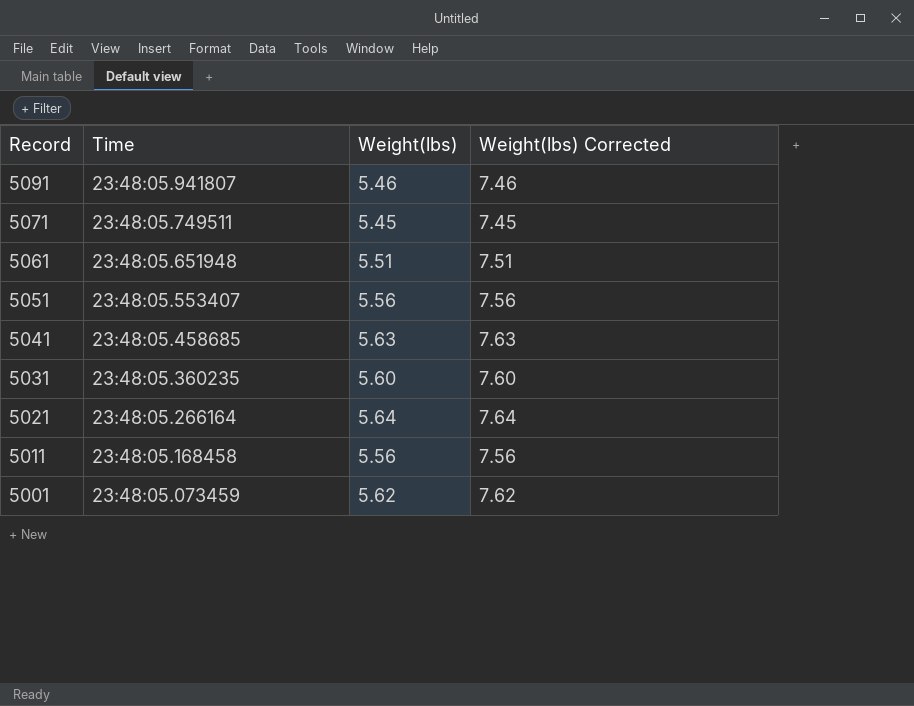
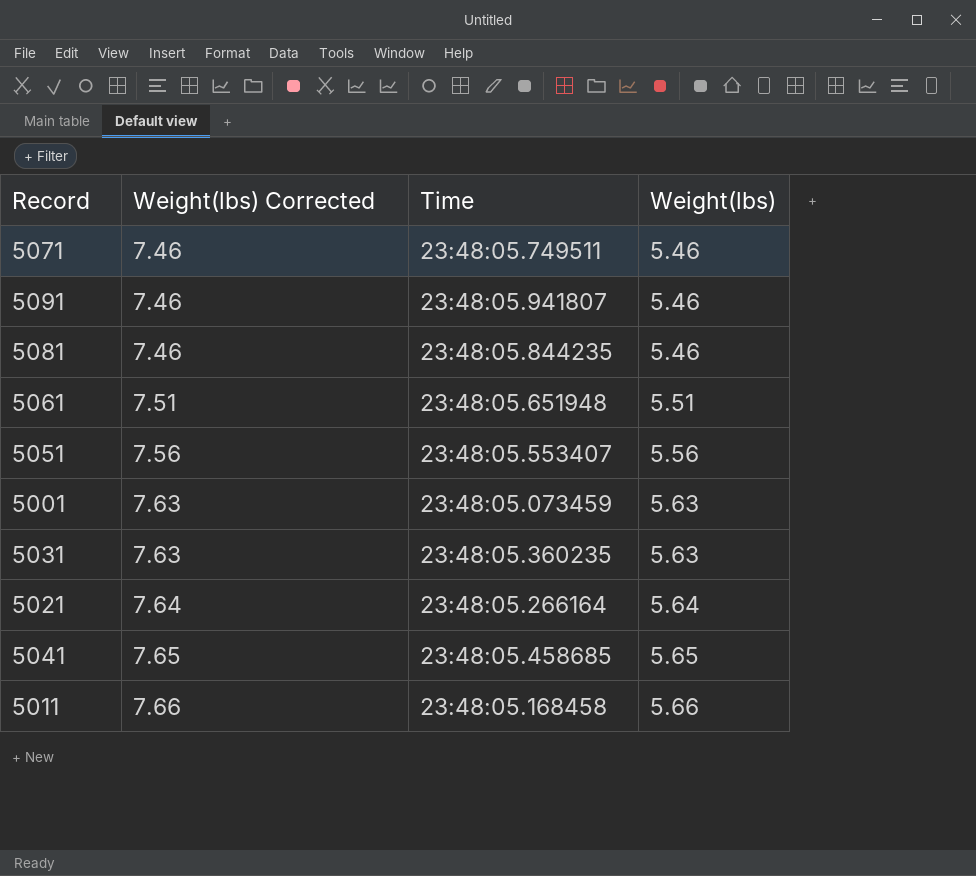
row order: Record descending -> Weight(lbs) Corrected ascending
column Weight(lbs) Corrected | position: 4 -> 2
5071 | Weight(lbs) Corrected: 7.45 -> 7.46
5071 | Weight(lbs): 5.45 -> 5.46
row 5081: none -> 7.46 | 23:48:05.844235 | 5.46
5001 | Weight(lbs) Corrected: 7.62 -> 7.63
5001 | Weight(lbs): 5.62 -> 5.63
5031 | Weight(lbs) Corrected: 7.60 -> 7.63
5031 | Weight(lbs): 5.60 -> 5.63
5041 | Weight(lbs) Corrected: 7.63 -> 7.65
5041 | Weight(lbs): 5.63 -> 5.65
5011 | Weight(lbs) Corrected: 7.56 -> 7.66
5011 | Weight(lbs): 5.56 -> 5.66

